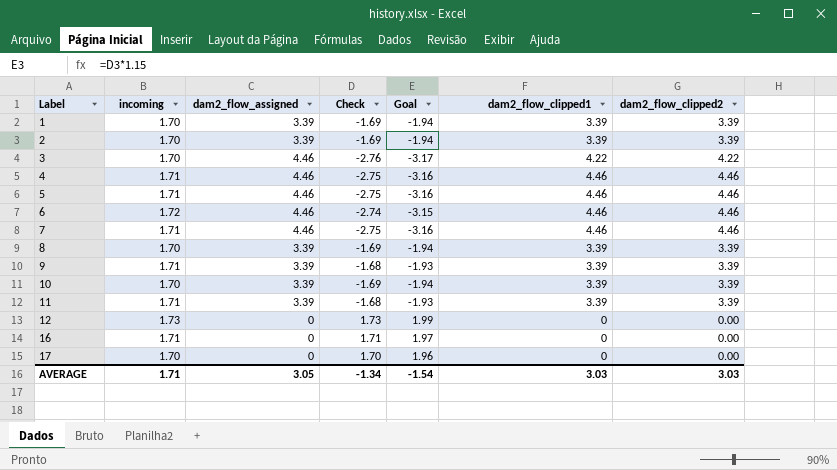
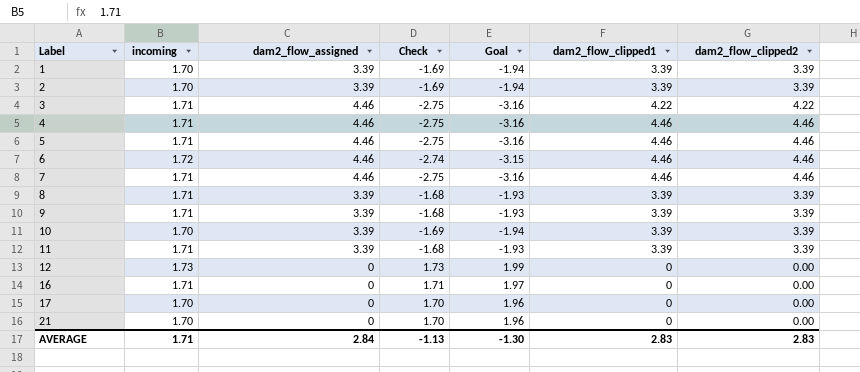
3 | incoming: 1.70 -> 1.71
3 | Check: -2.76 -> -2.75
3 | Goal: -3.17 -> -3.16
8 | incoming: 1.70 -> 1.71
8 | Check: -1.69 -> -1.68
8 | Goal: -1.94 -> -1.93
row 21: none -> 1.70 | 0 | 1.70 | 1.96 | 0 | 0.00
AVERAGE | dam2_flow_assigned: 3.05 -> 2.84
AVERAGE | Check: -1.34 -> -1.13
AVERAGE | Goal: -1.54 -> -1.30
AVERAGE | dam2_flow_clipped1: 3.03 -> 2.83
AVERAGE | dam2_flow_clipped2: 3.03 -> 2.83

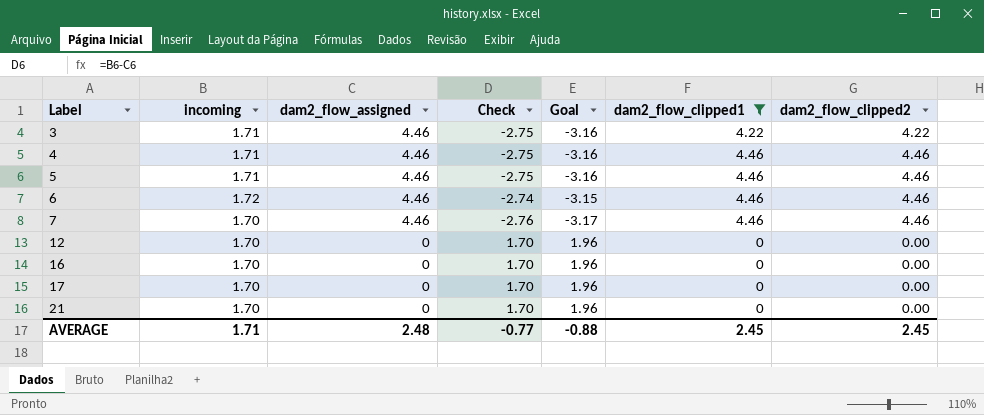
filter: none -> dam2_flow_clipped1 != 3.39
7 | incoming: 1.71 -> 1.70
7 | Check: -2.75 -> -2.76
7 | Goal: -3.16 -> -3.17
12 | incoming: 1.73 -> 1.70
12 | Check: 1.73 -> 1.70
12 | Goal: 1.99 -> 1.96
16 | incoming: 1.71 -> 1.70
16 | Check: 1.71 -> 1.70
16 | Goal: 1.97 -> 1.96
AVERAGE | dam2_flow_assigned: 2.84 -> 2.48
AVERAGE | Check: -1.13 -> -0.77
AVERAGE | Goal: -1.30 -> -0.88
AVERAGE | dam2_flow_clipped1: 2.83 -> 2.45
AVERAGE | dam2_flow_clipped2: 2.83 -> 2.45

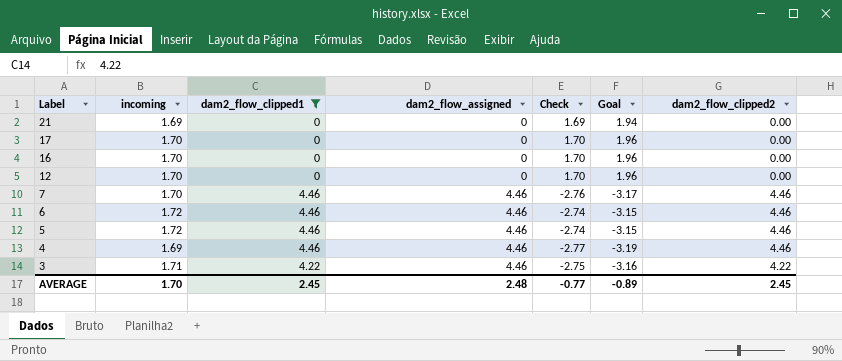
row order: Label ascending -> Label descending
column dam2_flow_clipped1 | position: 6 -> 3
21 | incoming: 1.70 -> 1.69
21 | Check: 1.70 -> 1.69
21 | Goal: 1.96 -> 1.94
5 | incoming: 1.71 -> 1.72
5 | Check: -2.75 -> -2.74
5 | Goal: -3.16 -> -3.15
4 | incoming: 1.71 -> 1.69
4 | Check: -2.75 -> -2.77
4 | Goal: -3.16 -> -3.19
AVERAGE | incoming: 1.71 -> 1.70
AVERAGE | Goal: -0.88 -> -0.89

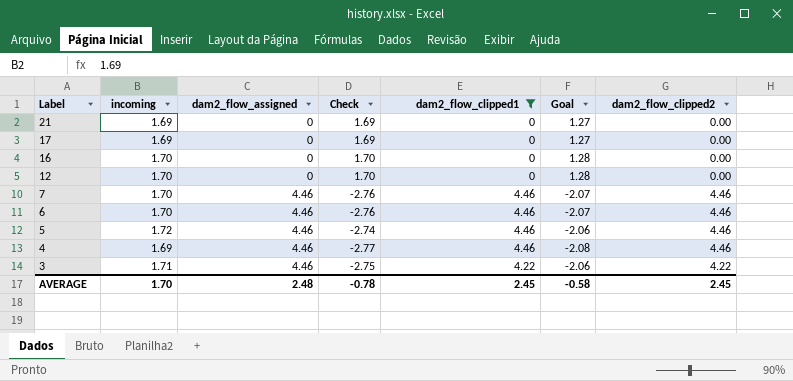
column dam2_flow_clipped1 | position: 3 -> 5
column Goal | formula: [Check] * 1.15 -> [Check] * 0.75
17 | incoming: 1.70 -> 1.69
17 | Check: 1.70 -> 1.69
6 | incoming: 1.72 -> 1.70
6 | Check: -2.74 -> -2.76
AVERAGE | Check: -0.77 -> -0.78
AVERAGE | Goal: -0.89 -> -0.58

